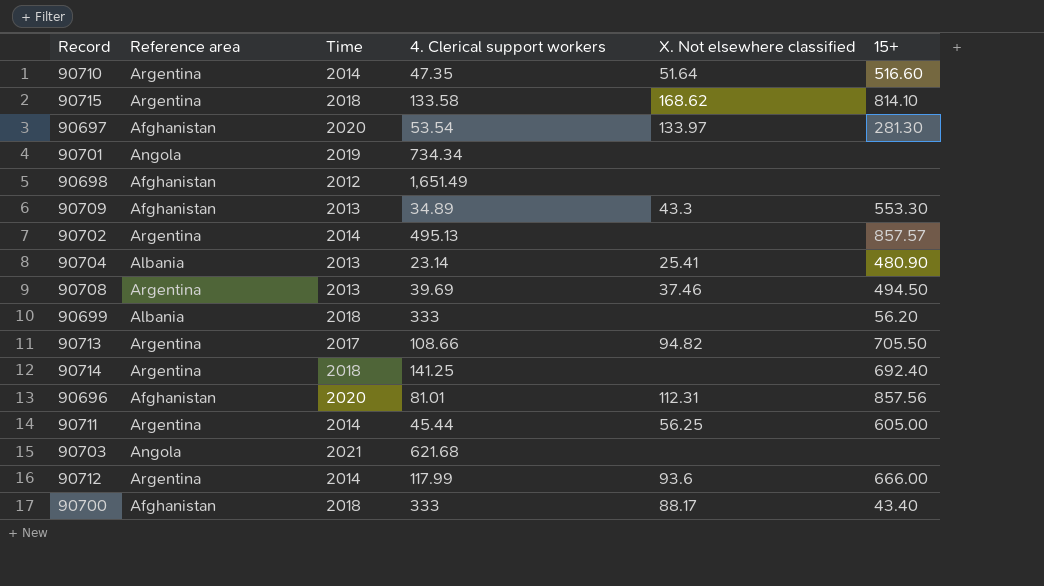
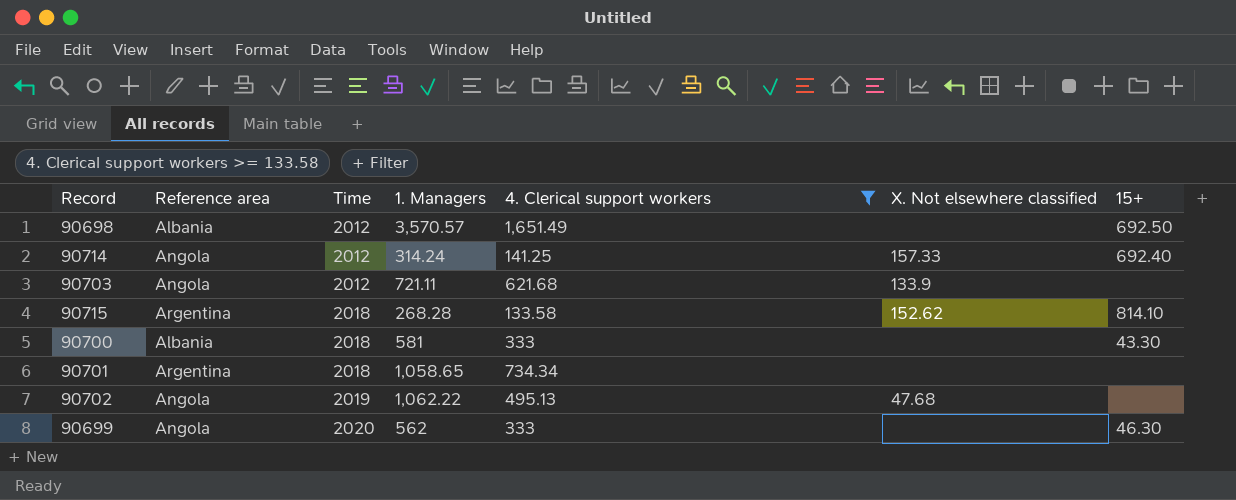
filter: none -> 4. Clerical support workers >= 133.58
row order: none -> Time ascending
column 1. Managers | position: none -> 4
90698 | Reference area: Afghanistan -> Albania
90698 | 15+: none -> 692.50
90714 | Reference area: Argentina -> Angola
90714 | Time: 2018 -> 2012
90714 | X. Not elsewhere classified: none -> 157.33
90703 | Time: 2021 -> 2012
90703 | X. Not elsewhere classified: none -> 133.9
90715 | X. Not elsewhere classified: 168.62 -> 152.62
90700 | Reference area: Afghanistan -> Albania
90700 | X. Not elsewhere classified: 88.17 -> none
90700 | 15+: 43.40 -> 43.30
90701 | Reference area: Angola -> Argentina
90701 | Time: 2019 -> 2018
90702 | Reference area: Argentina -> Angola
90702 | Time: 2014 -> 2019
90702 | X. Not elsewhere classified: none -> 47.68
90702 | 15+: 857.57 -> none
90699 | Reference area: Albania -> Angola
90699 | Time: 2018 -> 2020
90699 | 15+: 56.20 -> 46.30

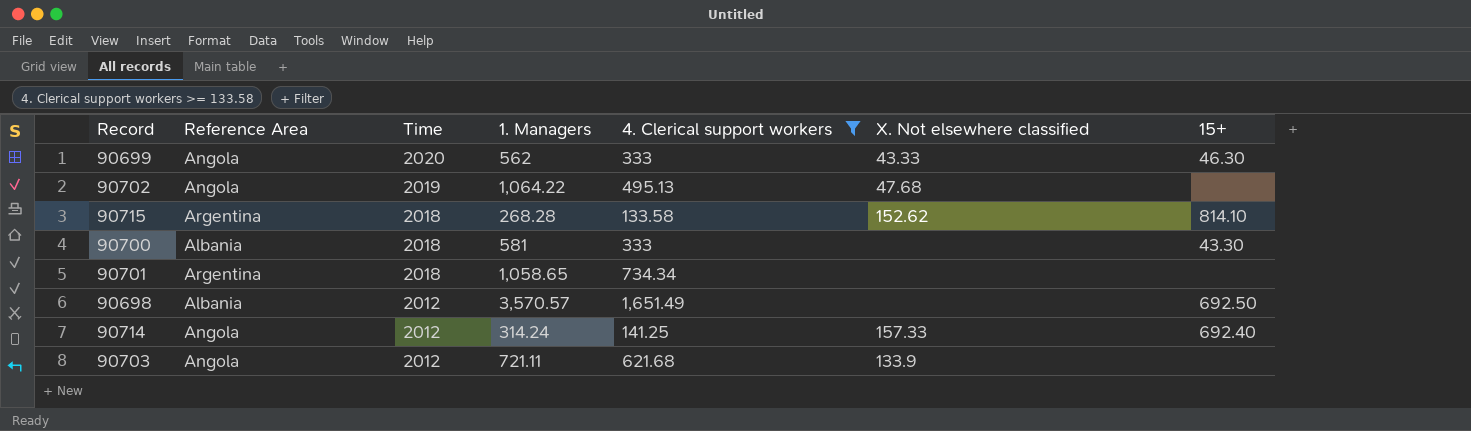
row order: Time ascending -> Time descending
column name: Reference area -> Reference Area
90699 | X. Not elsewhere classified: none -> 43.33
90702 | 1. Managers: 1,062.22 -> 1,064.22

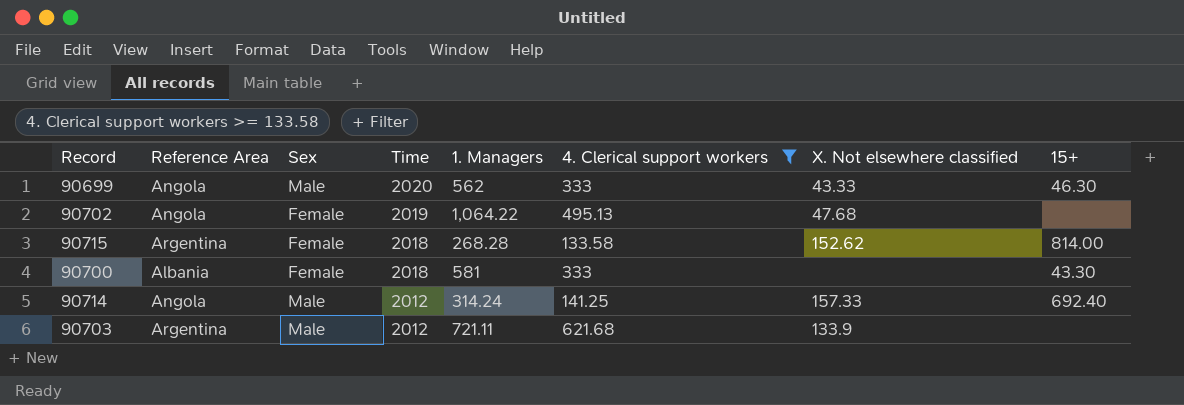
column Sex | position: none -> 3
row 90701: Argentina | 2018 | 1,058.65 | 734.34 | none | none -> none
row 90698: Albania | 2012 | 3,570.57 | 1,651.49 | none | 692.50 -> none
90715 | 15+: 814.10 -> 814.00
90703 | Reference Area: Angola -> Argentina

